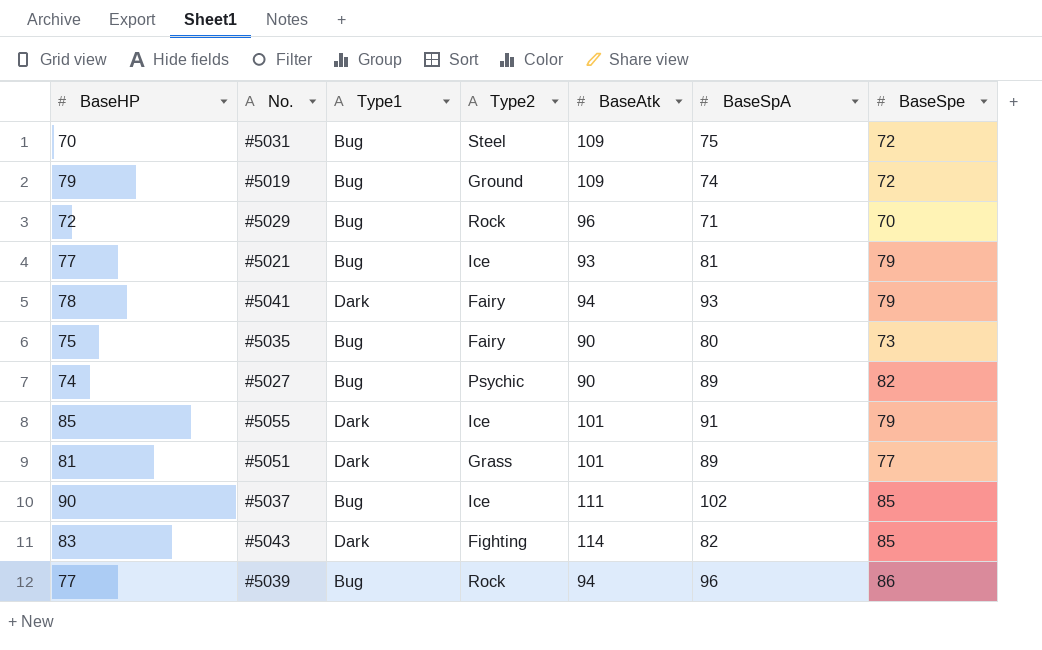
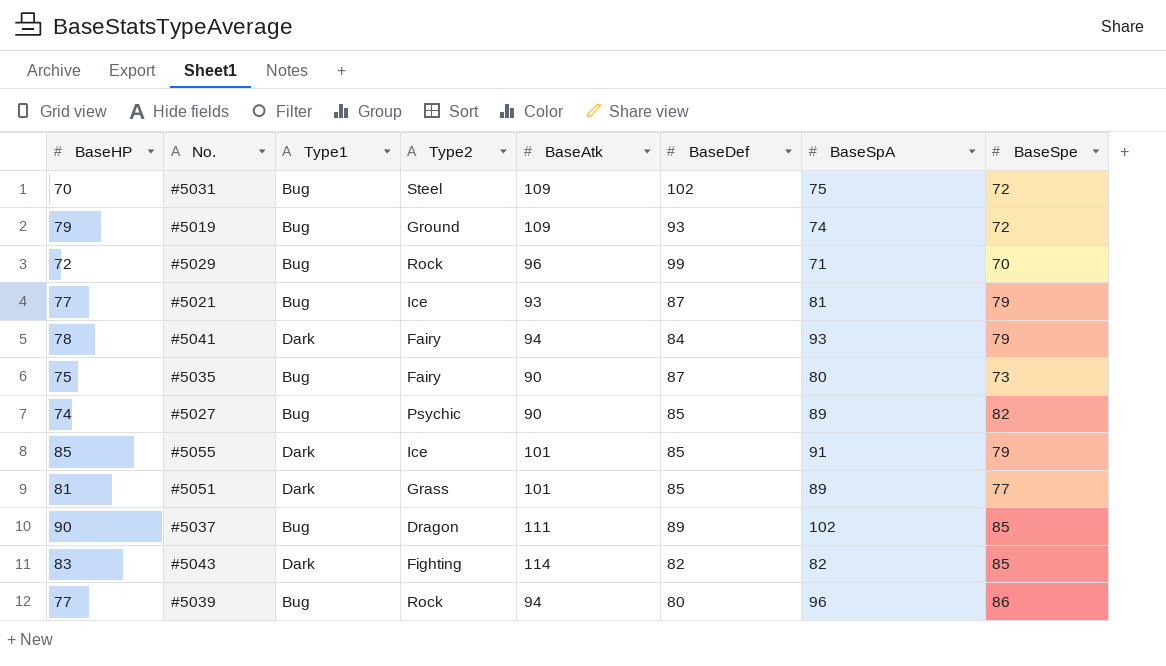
column BaseDef | position: none -> 6
#5037 | Type2: Ice -> Dragon

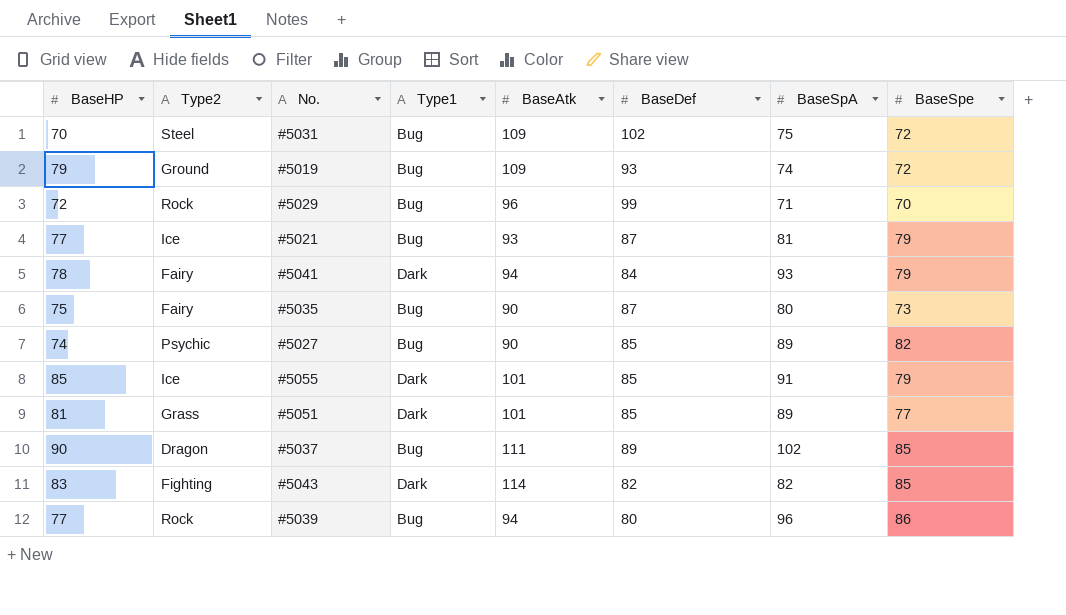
column Type2 | position: 4 -> 2

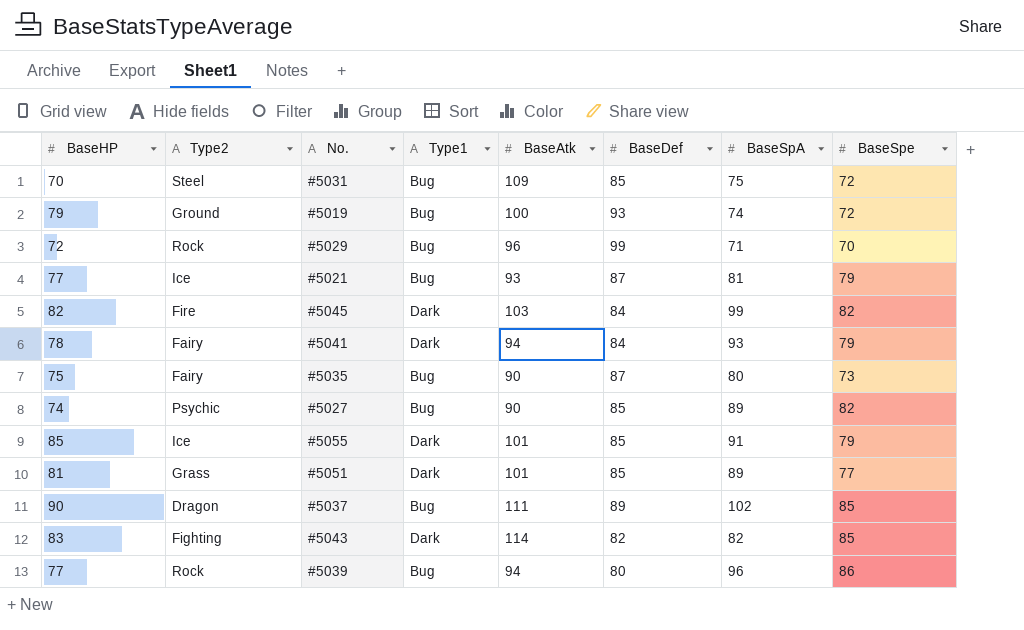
#5031 | BaseDef: 102 -> 85
#5019 | BaseAtk: 109 -> 100
row #5045: none -> 82 | Fire | Dark | 103 | 84 | 99 | 82

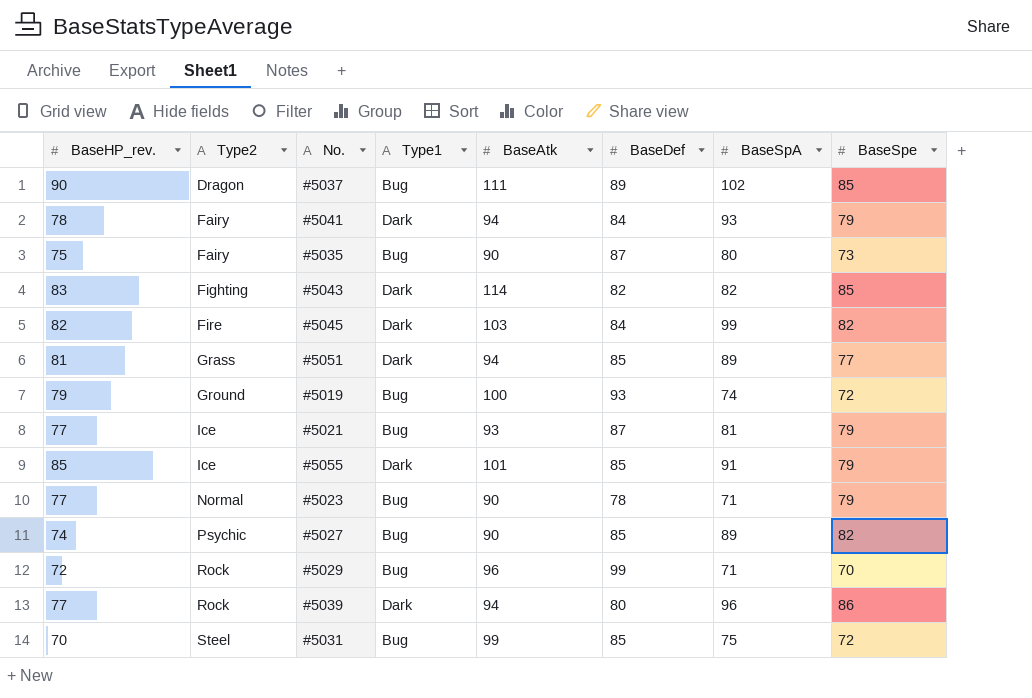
row order: none -> Type2 ascending
column name: BaseHP -> BaseHP_rev.
#5051 | BaseAtk: 101 -> 94
row #5023: none -> 77 | Normal | Bug | 90 | 78 | 71 | 79
#5039 | Type1: Bug -> Dark
#5031 | BaseAtk: 109 -> 99

